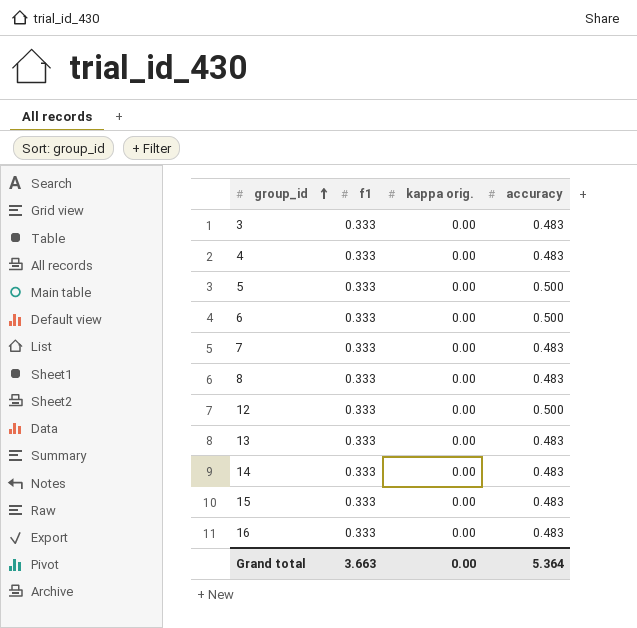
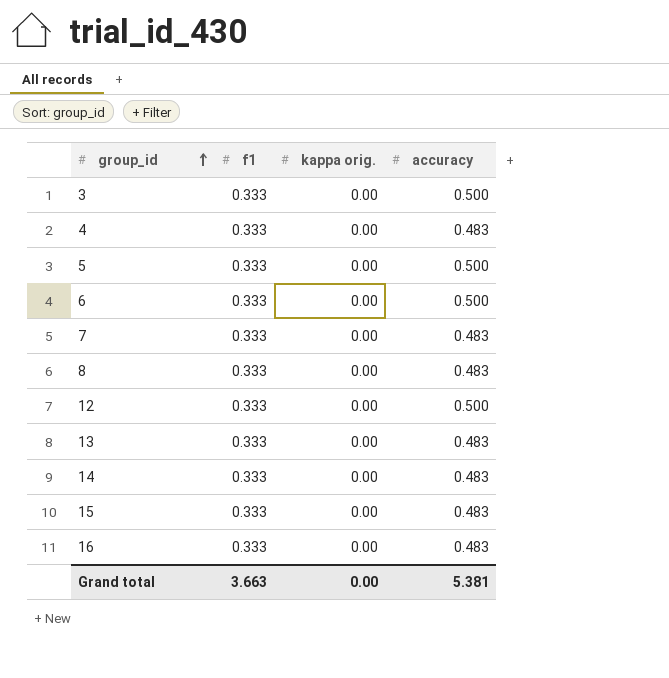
3 | accuracy: 0.483 -> 0.500
Grand total | accuracy: 5.364 -> 5.381

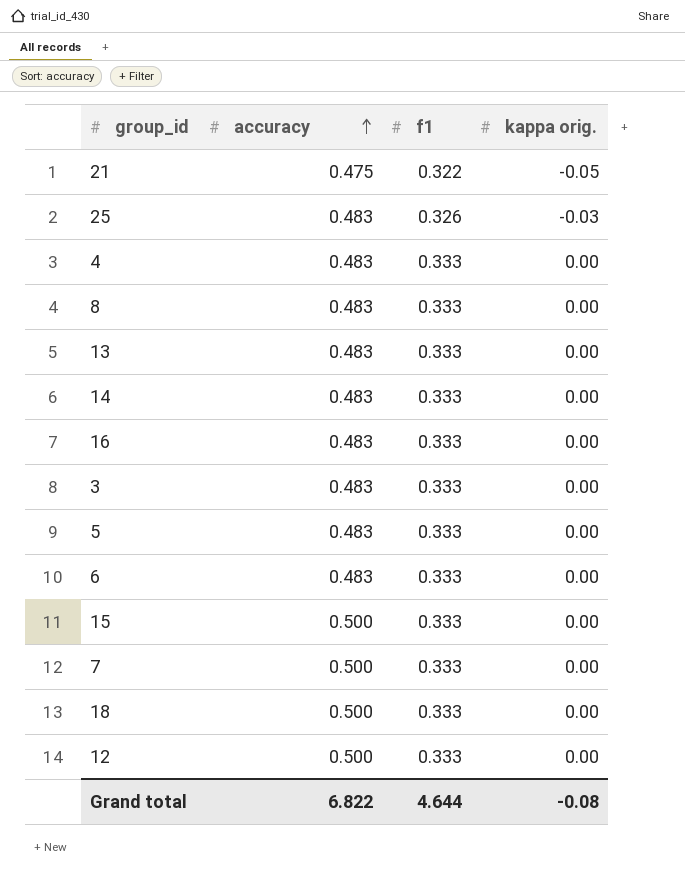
row order: group_id ascending -> accuracy ascending
column accuracy | position: 4 -> 2
row 21: none -> 0.475 | 0.322 | -0.05
row 25: none -> 0.483 | 0.326 | -0.03
3 | accuracy: 0.500 -> 0.483
5 | accuracy: 0.500 -> 0.483
6 | accuracy: 0.500 -> 0.483
15 | accuracy: 0.483 -> 0.500
7 | accuracy: 0.483 -> 0.500
row 18: none -> 0.500 | 0.333 | 0.00
Grand total | accuracy: 5.381 -> 6.822
Grand total | f1: 3.663 -> 4.644
Grand total | kappa orig.: 0.00 -> -0.08

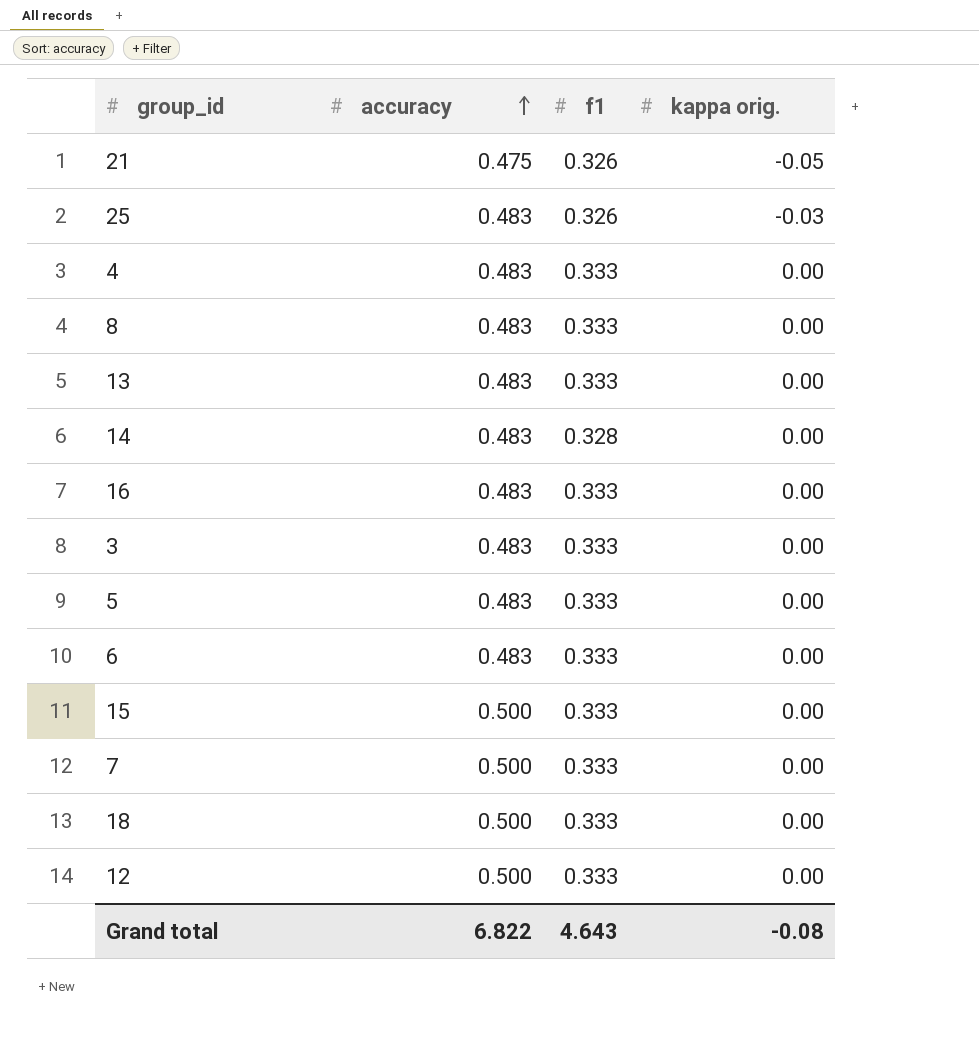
21 | f1: 0.322 -> 0.326
14 | f1: 0.333 -> 0.328
Grand total | f1: 4.644 -> 4.643

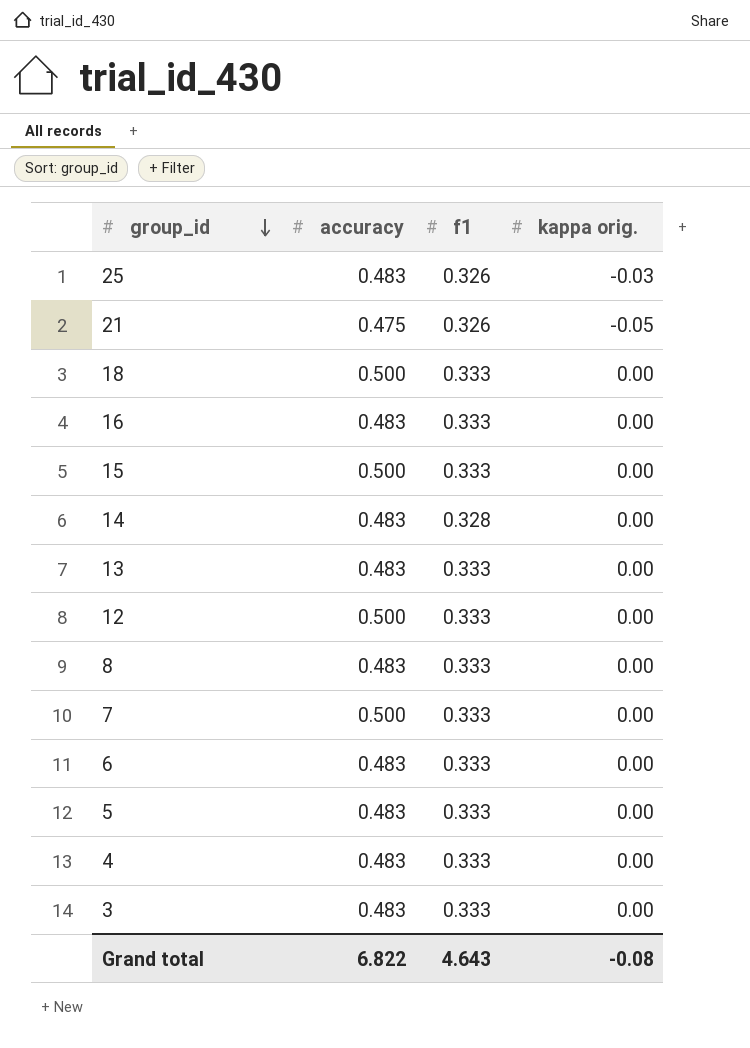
row order: accuracy ascending -> group_id descending

